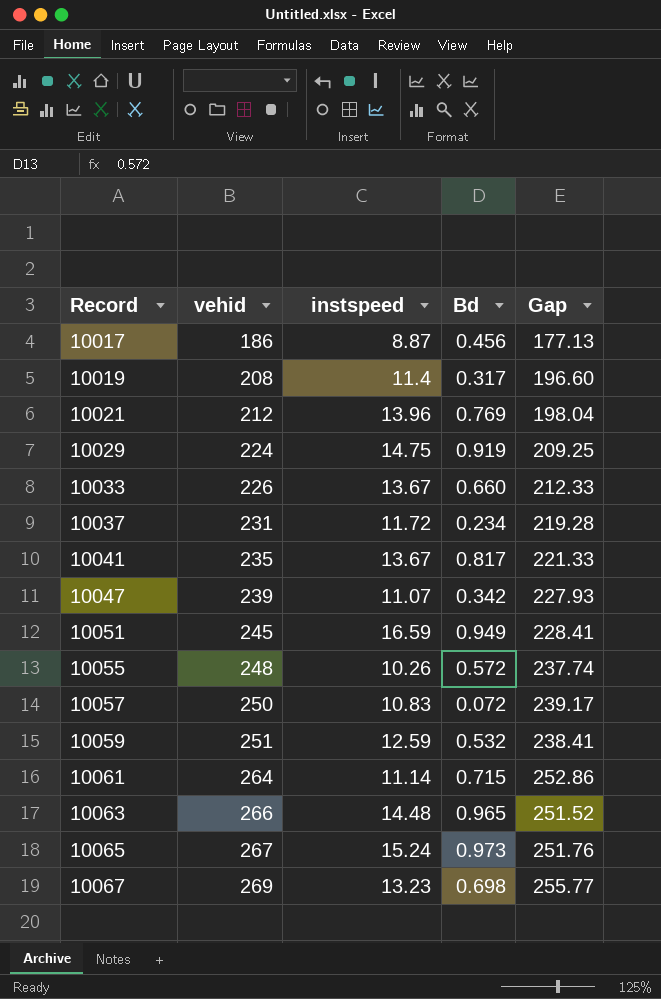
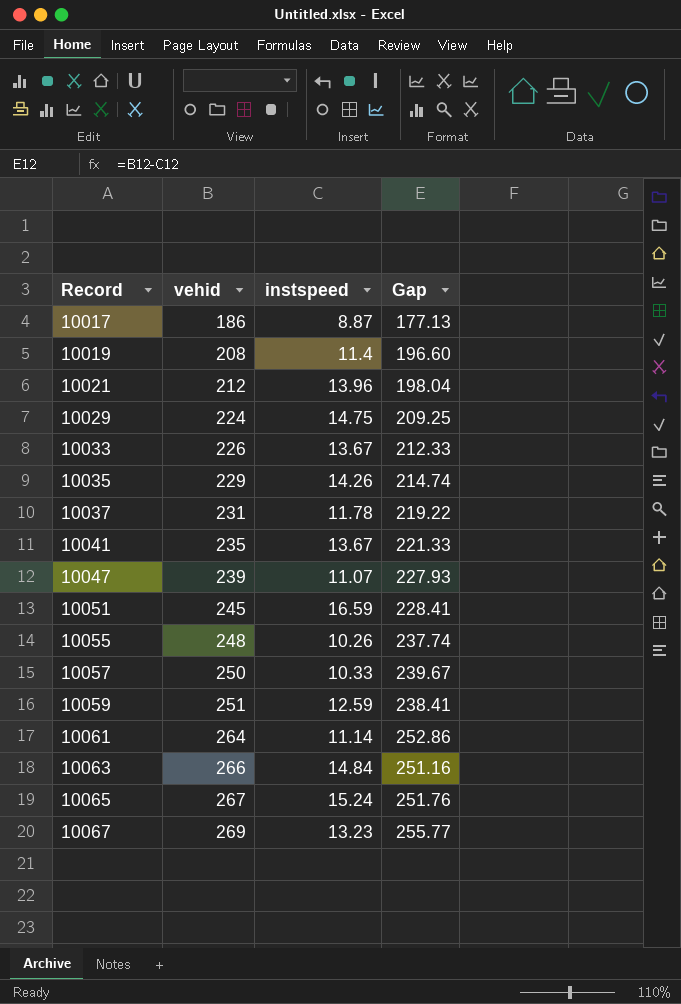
column Bd | position: 4 -> none
row 10035: none -> 229 | 14.26 | 214.74
10037 | instspeed: 11.72 -> 11.78
10037 | Gap: 219.28 -> 219.22
10057 | instspeed: 10.83 -> 10.33
10057 | Gap: 239.17 -> 239.67
10063 | instspeed: 14.48 -> 14.84
10063 | Gap: 251.52 -> 251.16

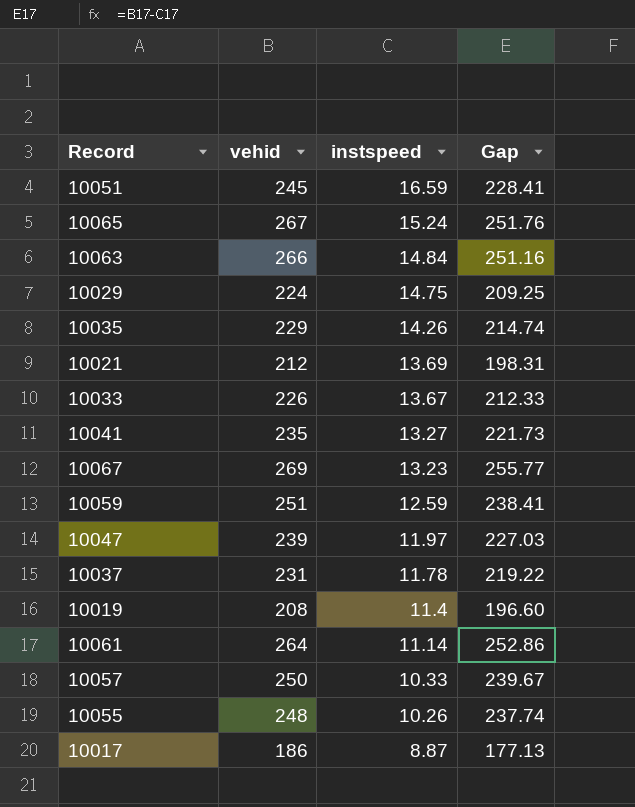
row order: Record ascending -> instspeed descending
10021 | instspeed: 13.96 -> 13.69
10021 | Gap: 198.04 -> 198.31
10041 | instspeed: 13.67 -> 13.27
10041 | Gap: 221.33 -> 221.73
10047 | instspeed: 11.07 -> 11.97
10047 | Gap: 227.93 -> 227.03

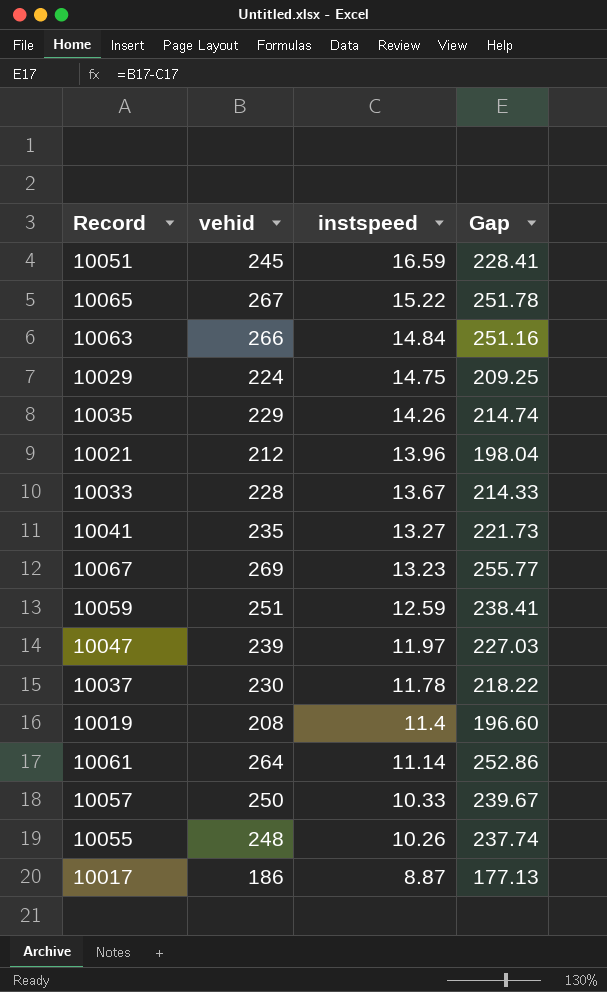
10065 | instspeed: 15.24 -> 15.22
10065 | Gap: 251.76 -> 251.78
10021 | instspeed: 13.69 -> 13.96
10021 | Gap: 198.31 -> 198.04
10033 | vehid: 226 -> 228
10033 | Gap: 212.33 -> 214.33
10037 | vehid: 231 -> 230
10037 | Gap: 219.22 -> 218.22

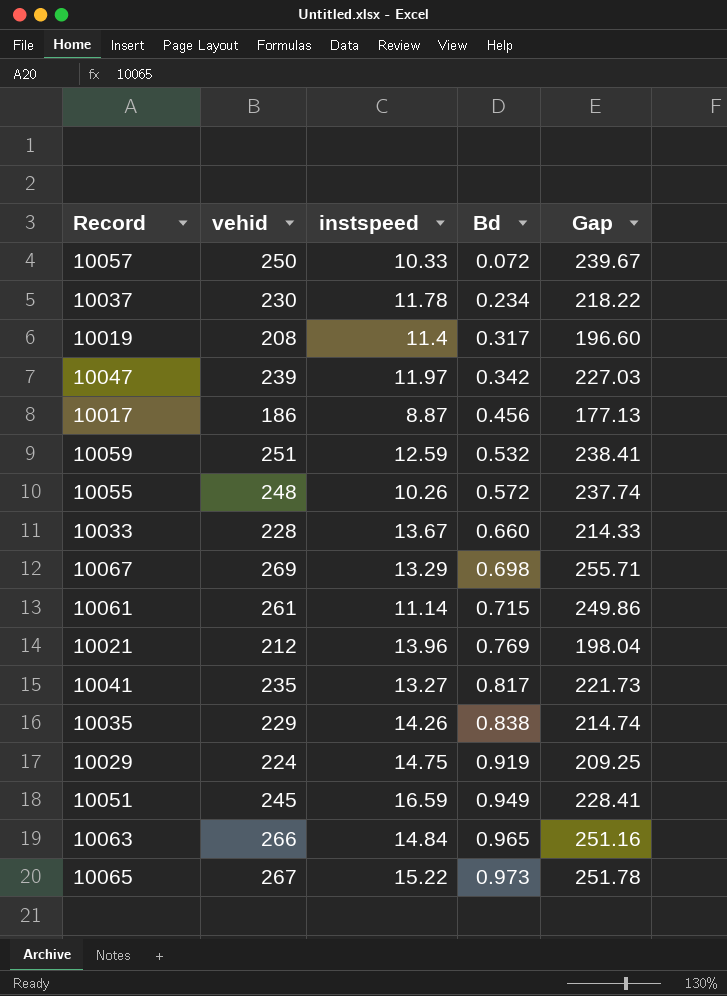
row order: instspeed descending -> Bd ascending
column Bd | position: none -> 4
10067 | instspeed: 13.23 -> 13.29
10067 | Gap: 255.77 -> 255.71
10061 | vehid: 264 -> 261
10061 | Gap: 252.86 -> 249.86

